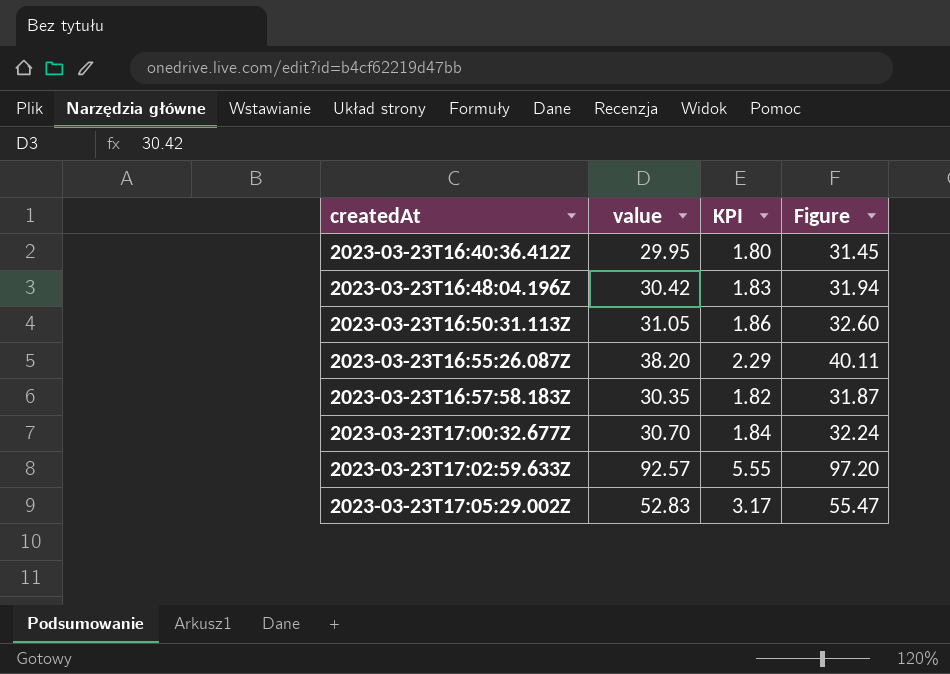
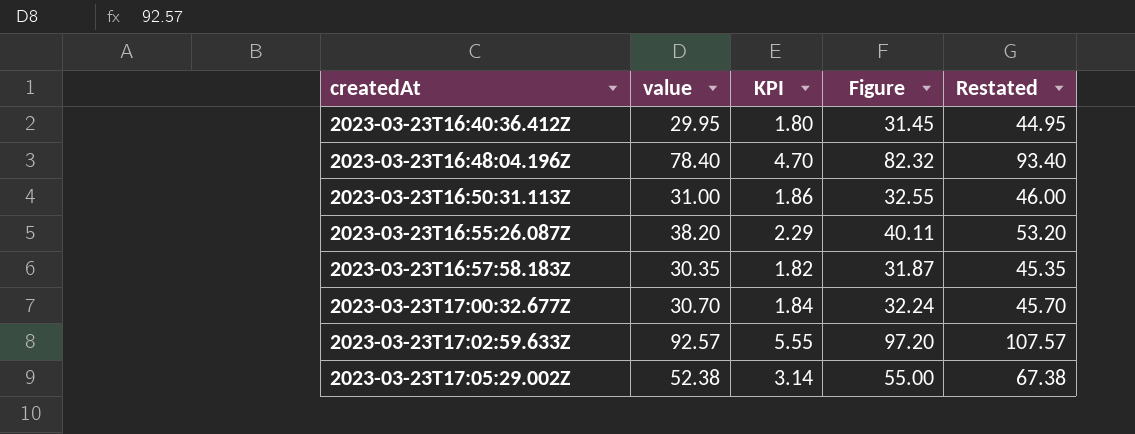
column Restated | formula: none -> [value] + 15
2023-03-23T16:48:04.196Z | value: 30.42 -> 78.40
2023-03-23T16:48:04.196Z | KPI: 1.83 -> 4.70
2023-03-23T16:48:04.196Z | Figure: 31.94 -> 82.32
2023-03-23T16:50:31.113Z | value: 31.05 -> 31.00
2023-03-23T16:50:31.113Z | Figure: 32.60 -> 32.55
2023-03-23T17:05:29.002Z | value: 52.83 -> 52.38
2023-03-23T17:05:29.002Z | KPI: 3.17 -> 3.14
2023-03-23T17:05:29.002Z | Figure: 55.47 -> 55.00

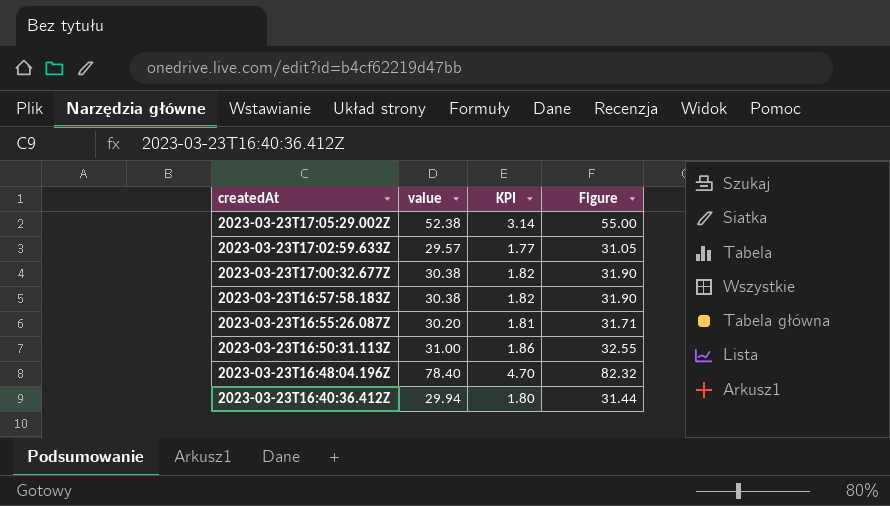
row order: createdAt ascending -> createdAt descending
column Restated | formula: [value] + 15 -> none
2023-03-23T17:02:59.633Z | value: 92.57 -> 29.57
2023-03-23T17:02:59.633Z | KPI: 5.55 -> 1.77
2023-03-23T17:02:59.633Z | Figure: 97.20 -> 31.05
2023-03-23T17:00:32.677Z | value: 30.70 -> 30.38
2023-03-23T17:00:32.677Z | KPI: 1.84 -> 1.82
2023-03-23T17:00:32.677Z | Figure: 32.24 -> 31.90
2023-03-23T16:57:58.183Z | value: 30.35 -> 30.38
2023-03-23T16:57:58.183Z | Figure: 31.87 -> 31.90
2023-03-23T16:55:26.087Z | value: 38.20 -> 30.20
2023-03-23T16:55:26.087Z | KPI: 2.29 -> 1.81
2023-03-23T16:55:26.087Z | Figure: 40.11 -> 31.71
2023-03-23T16:40:36.412Z | value: 29.95 -> 29.94
2023-03-23T16:40:36.412Z | Figure: 31.45 -> 31.44

